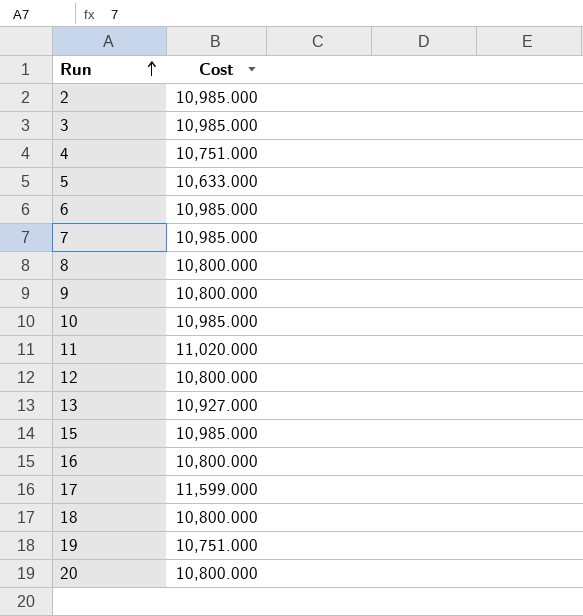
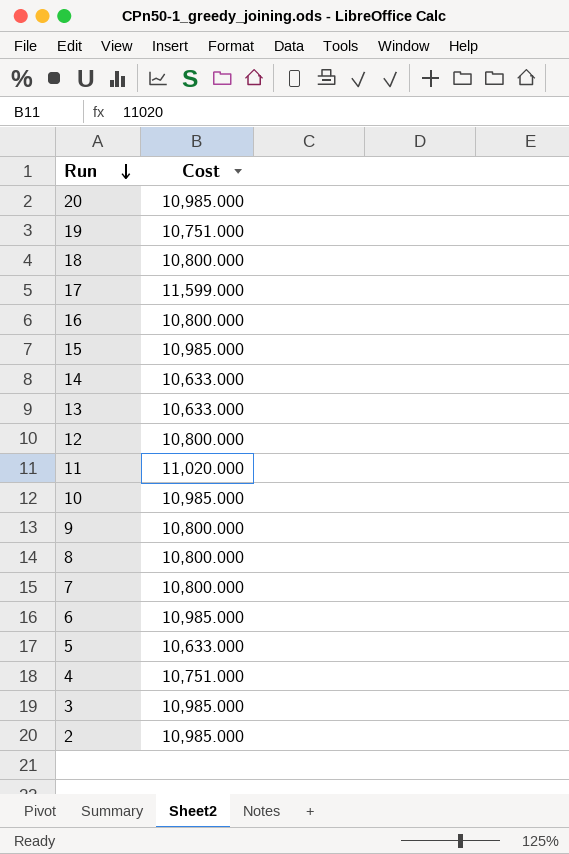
row order: Run ascending -> Run descending
20 | Cost: 10,800.000 -> 10,985.000
row 14: none -> 10,633.000
13 | Cost: 10,927.000 -> 10,633.000
7 | Cost: 10,985.000 -> 10,800.000

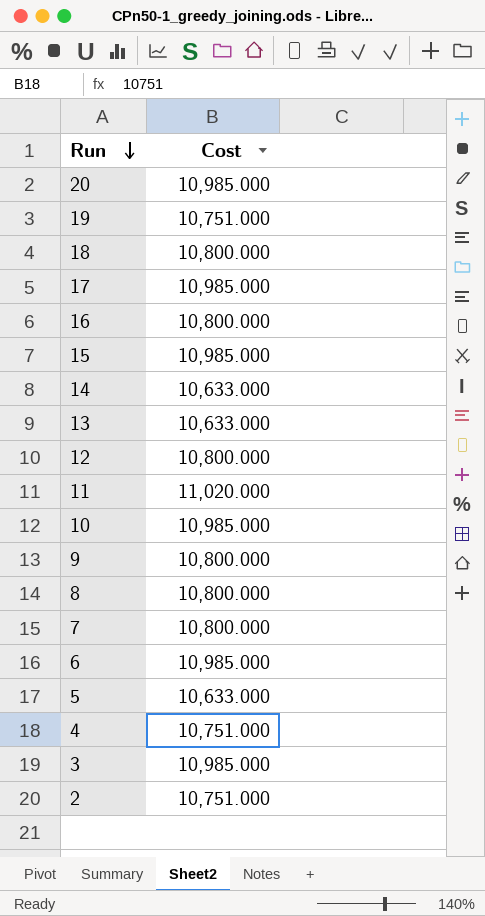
17 | Cost: 11,599.000 -> 10,985.000
2 | Cost: 10,985.000 -> 10,751.000

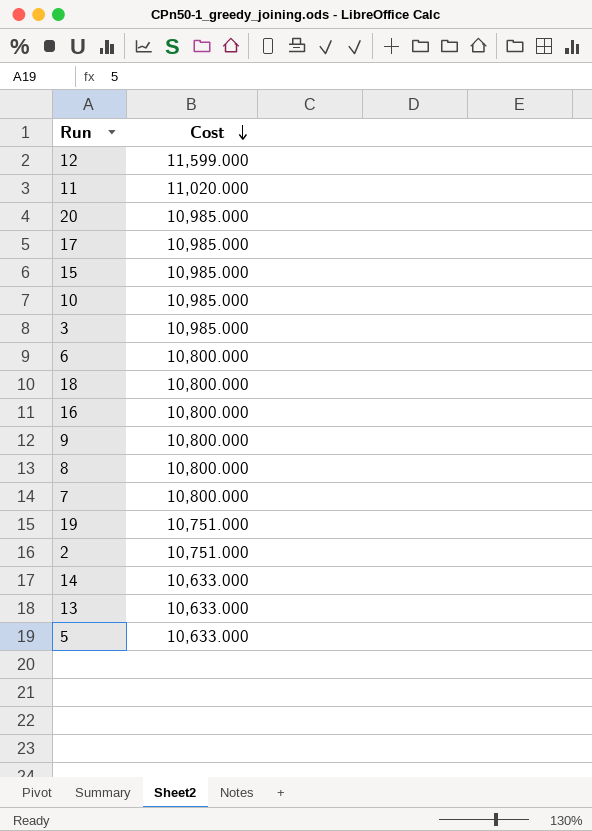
row order: Run descending -> Cost descending
row 4: 10,751.000 -> none
12 | Cost: 10,800.000 -> 11,599.000
6 | Cost: 10,985.000 -> 10,800.000

